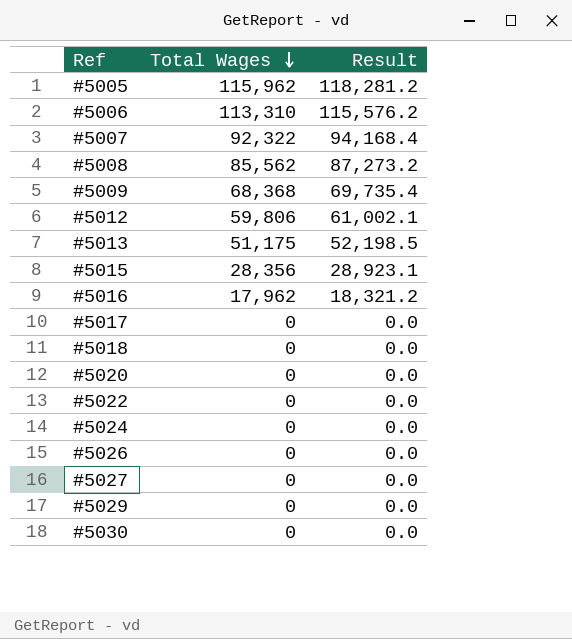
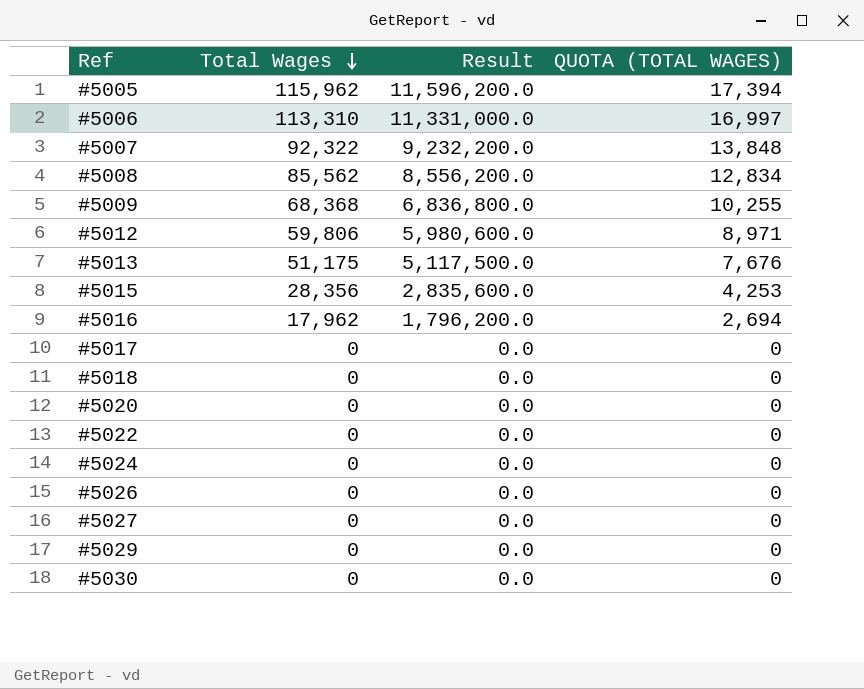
column Result | formula: [Total Wages] * 1.02 -> [Total Wages] * 100
column QUOTA (TOTAL WAGES) | formula: none -> [Total Wages] * 0.15

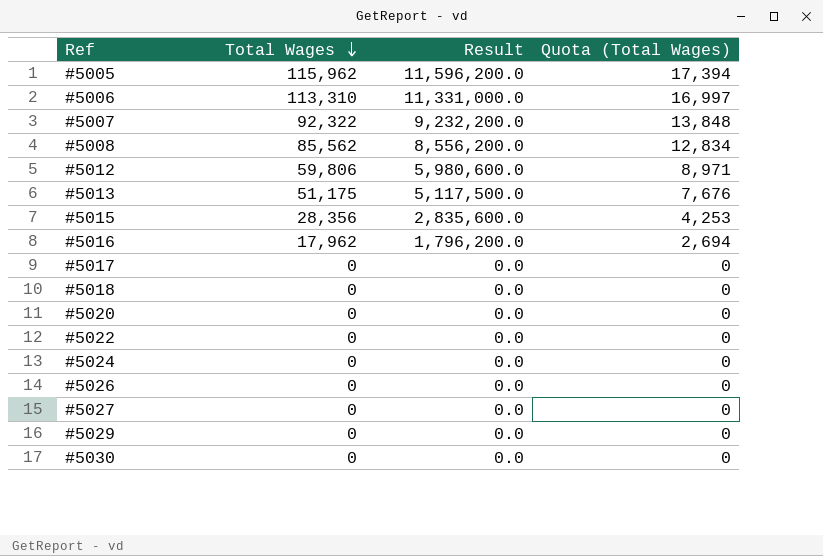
column name: QUOTA (TOTAL WAGES) -> Quota (Total Wages)
row #5009: 68,368 | 6,836,800.0 | 10,255 -> none

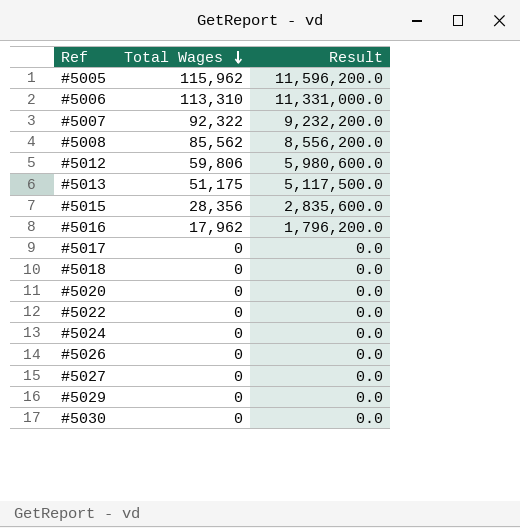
column Quota (Total Wages) | formula: [Total Wages] * 0.15 -> none

